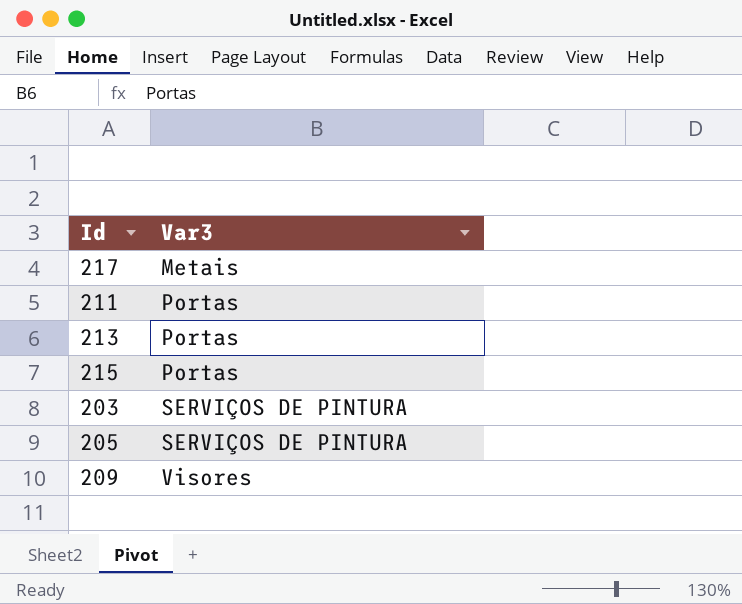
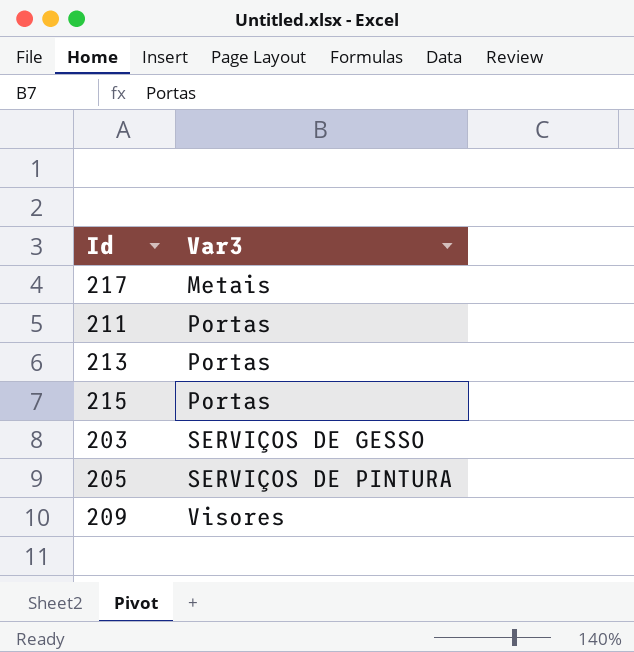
203 | Var3: SERVIÇOS DE PINTURA -> SERVIÇOS DE GESSO

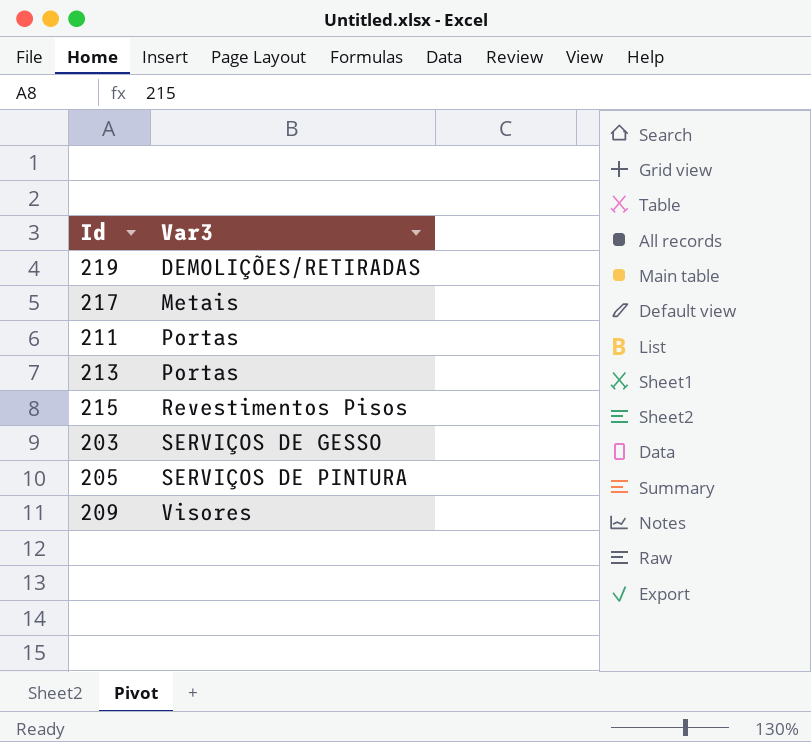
row 219: none -> DEMOLIÇÕES/RETIRADAS
215 | Var3: Portas -> Revestimentos Pisos

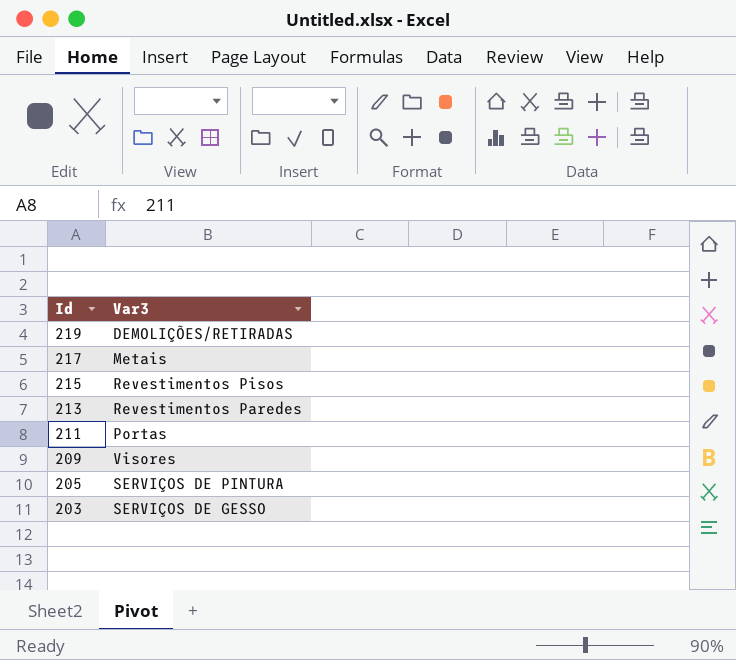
row order: Var3 ascending -> Id descending
213 | Var3: Portas -> Revestimentos Paredes

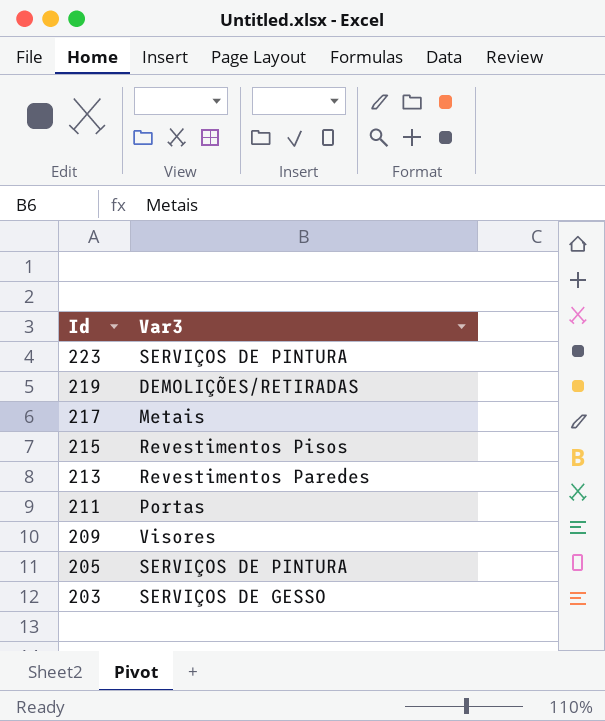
row 223: none -> SERVIÇOS DE PINTURA

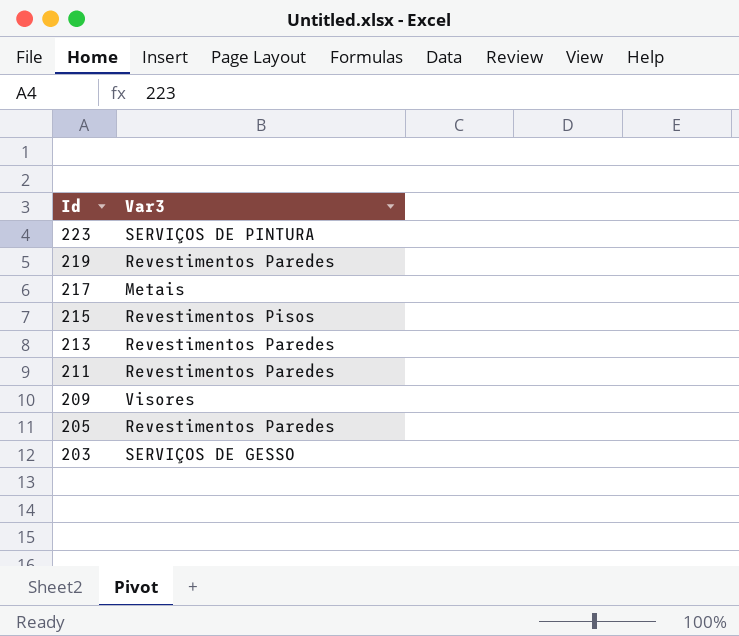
219 | Var3: DEMOLIÇÕES/RETIRADAS -> Revestimentos Paredes
211 | Var3: Portas -> Revestimentos Paredes
205 | Var3: SERVIÇOS DE PINTURA -> Revestimentos Paredes

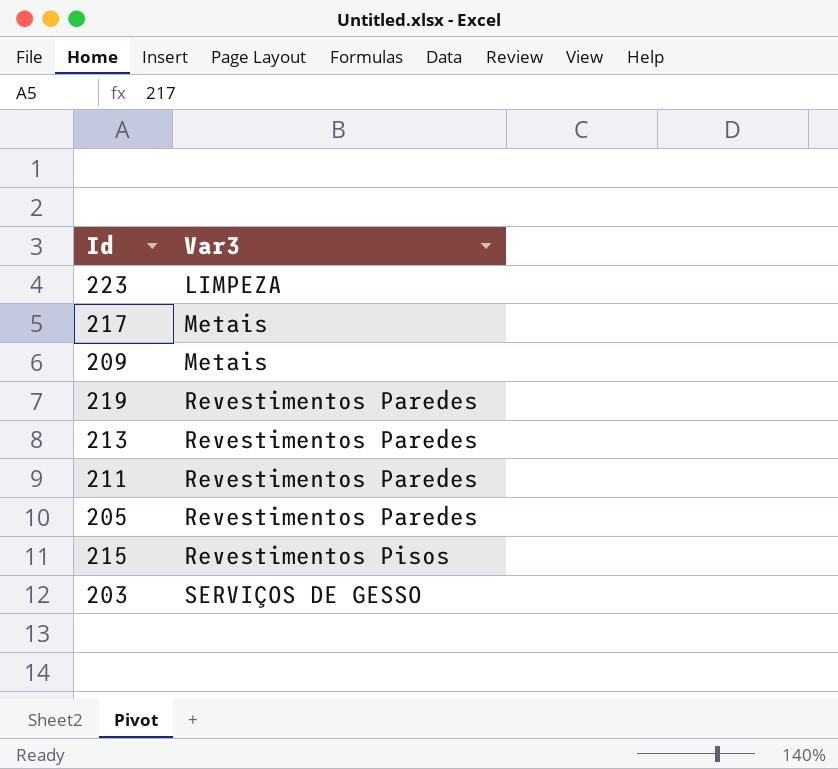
row order: Id descending -> Var3 ascending
223 | Var3: SERVIÇOS DE PINTURA -> LIMPEZA
209 | Var3: Visores -> Metais

